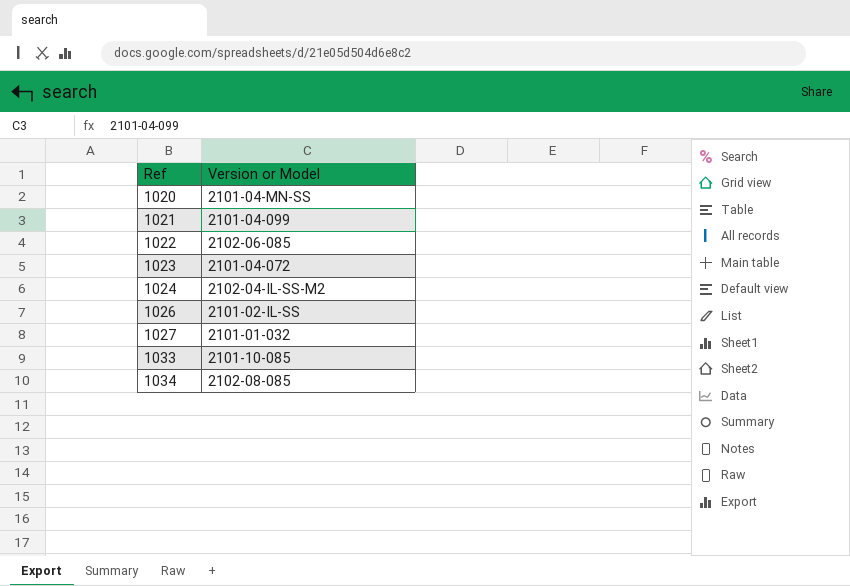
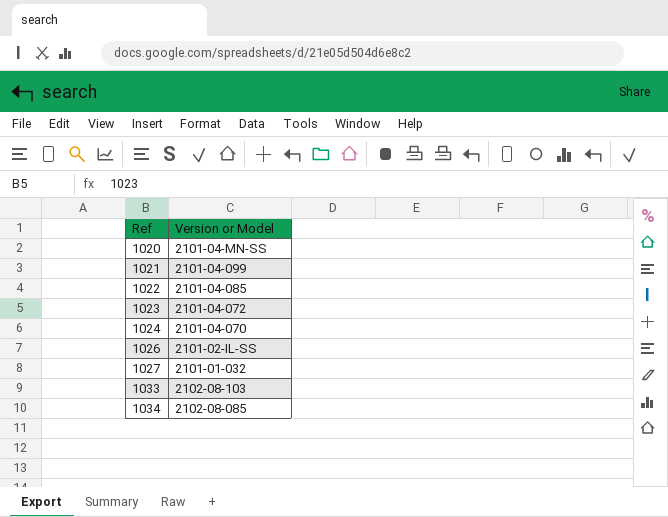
1022 | Version or Model: 2102-06-085 -> 2101-04-085
1024 | Version or Model: 2102-04-IL-SS-M2 -> 2101-04-070
1033 | Version or Model: 2101-10-085 -> 2102-08-103

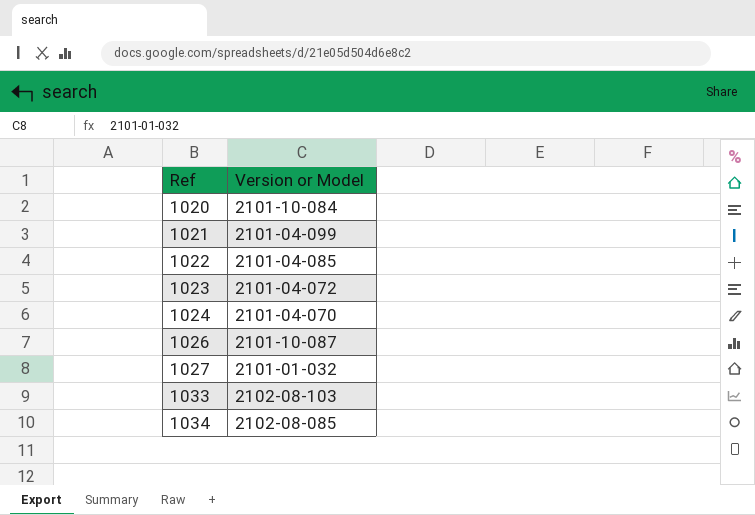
1020 | Version or Model: 2101-04-MN-SS -> 2101-10-084
1026 | Version or Model: 2101-02-IL-SS -> 2101-10-087

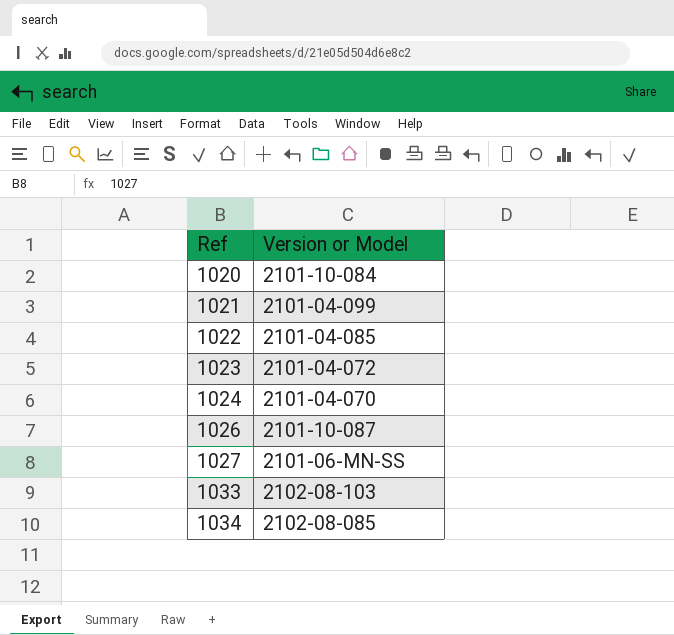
1027 | Version or Model: 2101-01-032 -> 2101-06-MN-SS

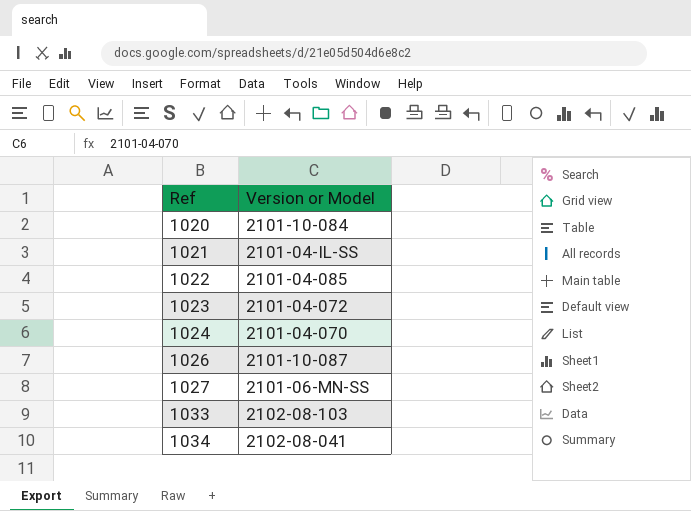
1021 | Version or Model: 2101-04-099 -> 2101-04-IL-SS
1034 | Version or Model: 2102-08-085 -> 2102-08-041

